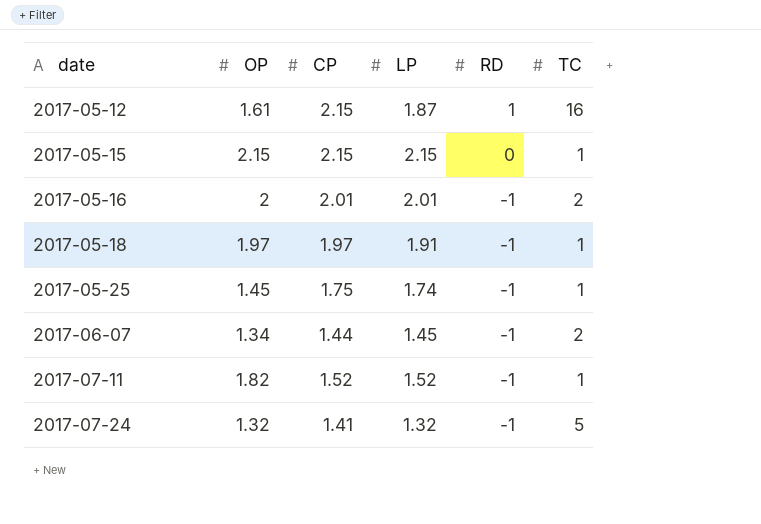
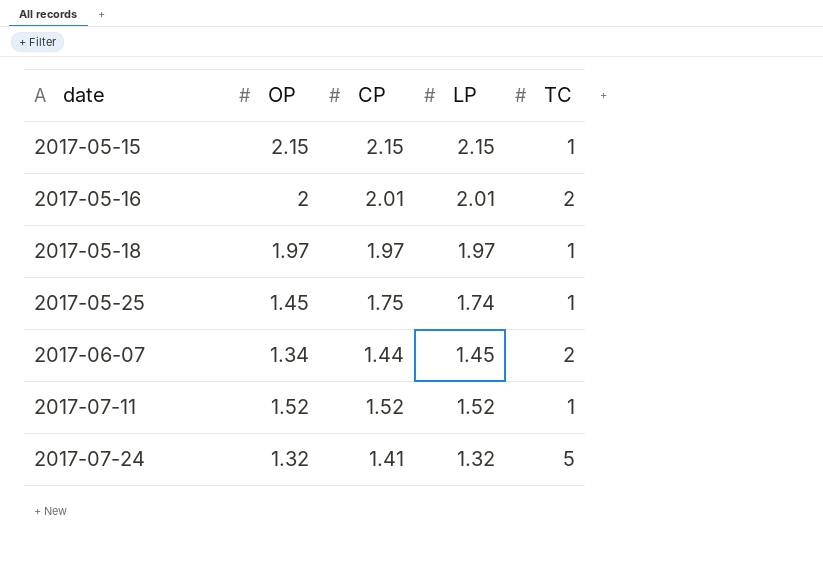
column RD | position: 5 -> none
row 2017-05-12: 1.61 | 2.15 | 1.87 | 1 | 16 -> none
2017-05-18 | LP: 1.91 -> 1.97
2017-07-11 | OP: 1.82 -> 1.52

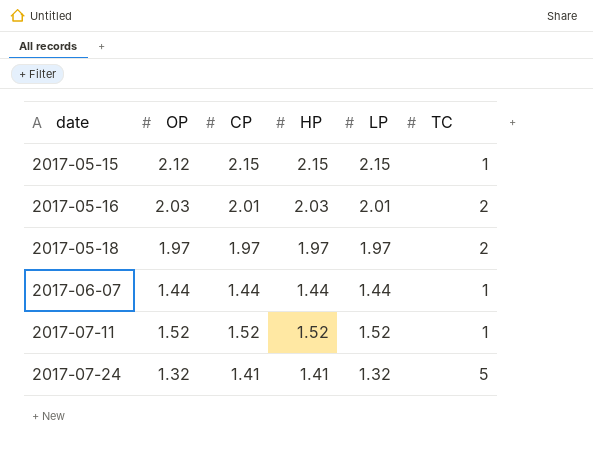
column HP | position: none -> 4
row 2017-05-25: 1.45 | 1.75 | 1.74 | 1 -> none
2017-05-15 | OP: 2.15 -> 2.12
2017-05-16 | OP: 2 -> 2.03
2017-05-18 | TC: 1 -> 2
2017-06-07 | OP: 1.34 -> 1.44
2017-06-07 | LP: 1.45 -> 1.44
2017-06-07 | TC: 2 -> 1

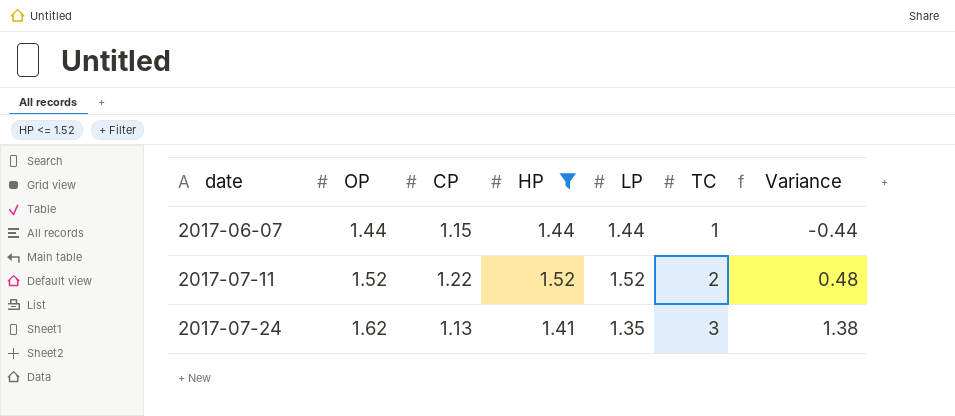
filter: none -> HP <= 1.52
column Variance | formula: none -> [TC] - [OP]
2017-06-07 | CP: 1.44 -> 1.15
2017-07-11 | CP: 1.52 -> 1.22
2017-07-11 | TC: 1 -> 2
2017-07-24 | OP: 1.32 -> 1.62
2017-07-24 | CP: 1.41 -> 1.13
2017-07-24 | LP: 1.32 -> 1.35
2017-07-24 | TC: 5 -> 3

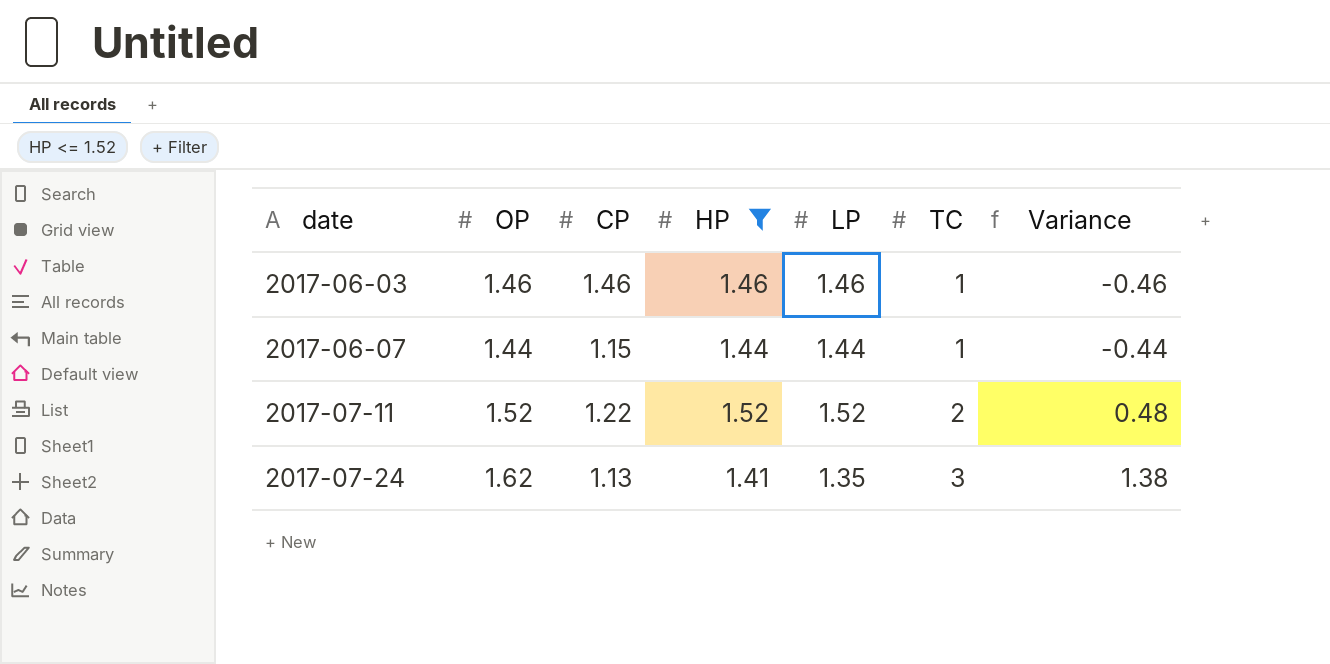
row 2017-06-03: none -> 1.46 | 1.46 | 1.46 | 1.46 | 1 | -0.46

